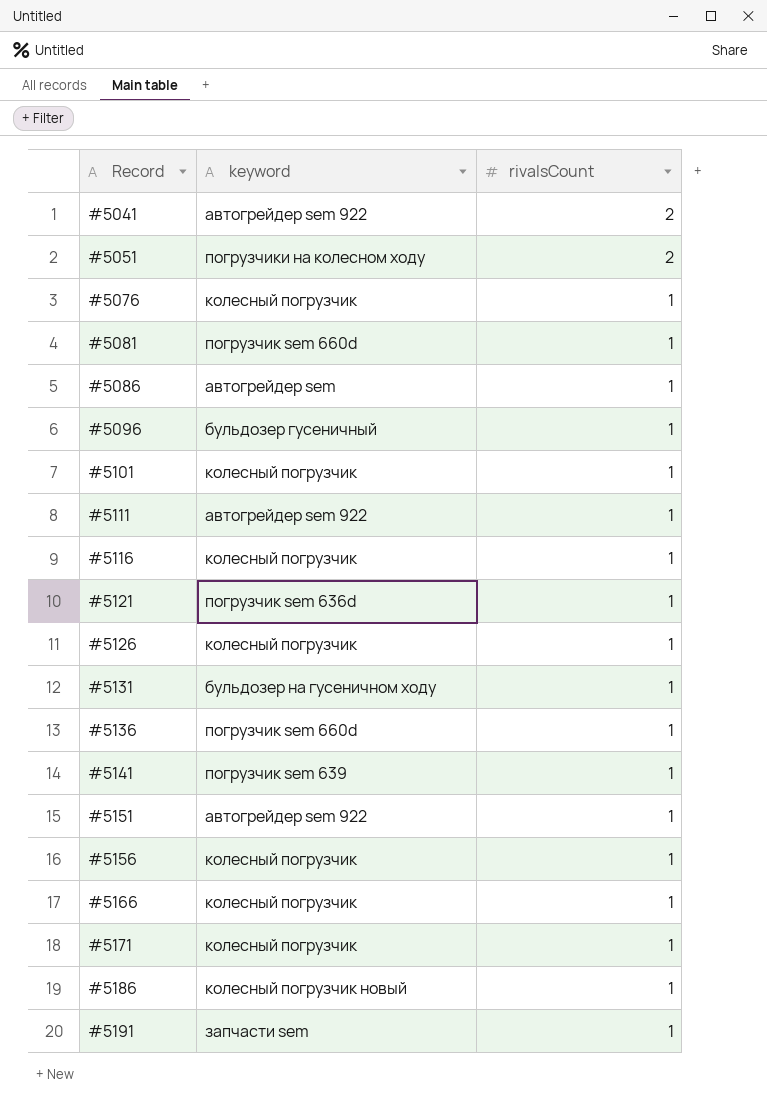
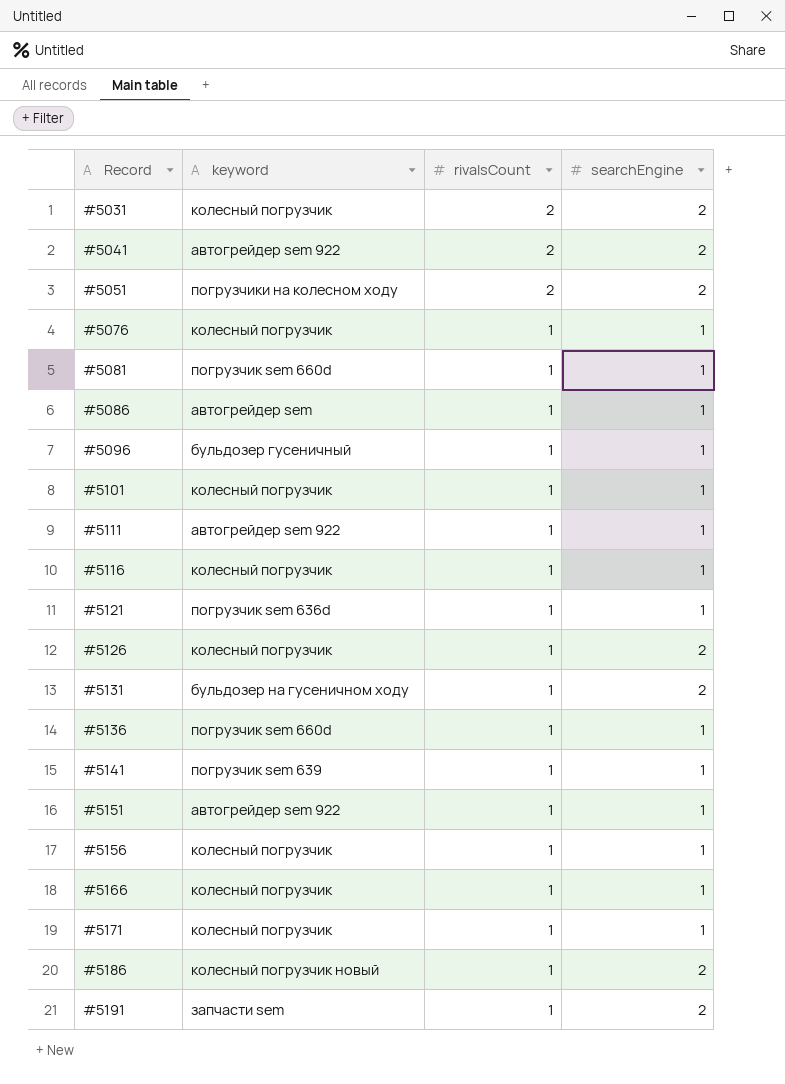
column searchEngine | position: none -> 4
row #5031: none -> колесный погрузчик | 2 | 2

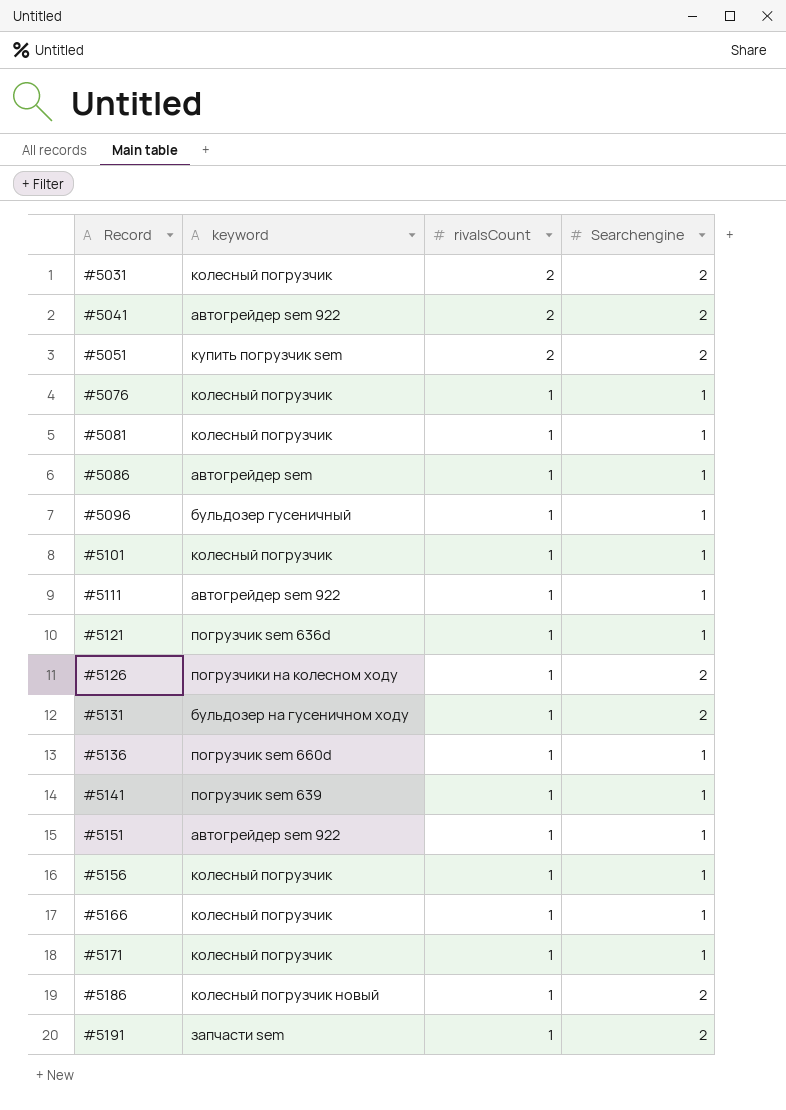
column name: searchEngine -> Searchengine
row #5116: колесный погрузчик | 1 | 1 -> none
#5051 | keyword: погрузчики на колесном ходу -> купить погрузчик sem
#5081 | keyword: погрузчик sem 660d -> колесный погрузчик
#5126 | keyword: колесный погрузчик -> погрузчики на колесном ходу

